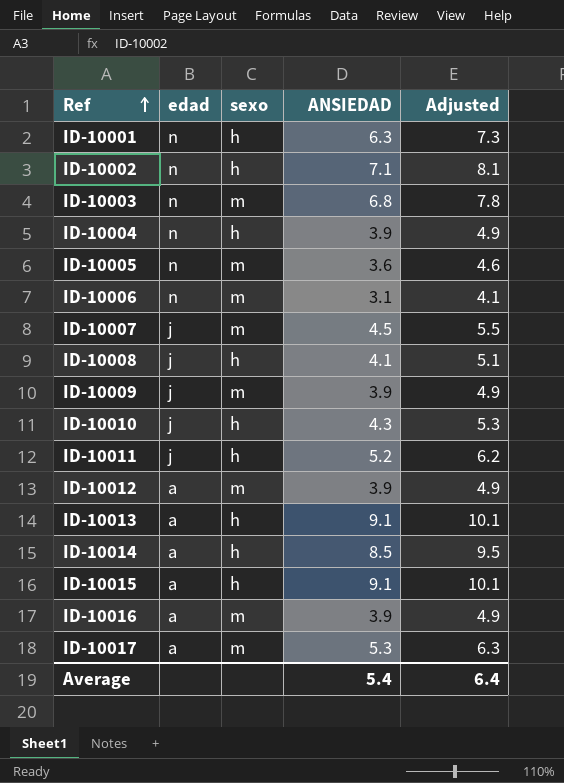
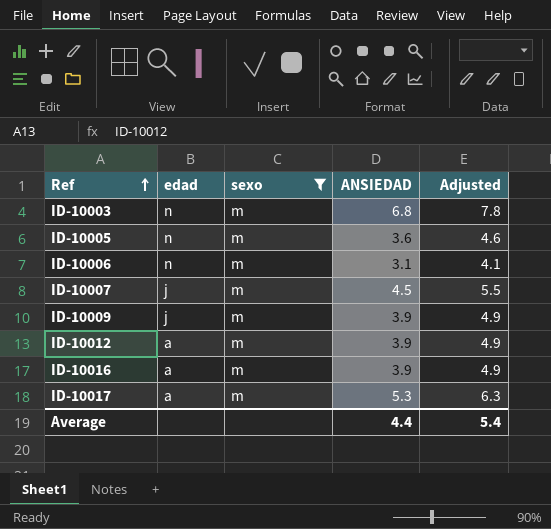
filter: none -> sexo = m
Average | ANSIEDAD: 5.4 -> 4.4
Average | Adjusted: 6.4 -> 5.4

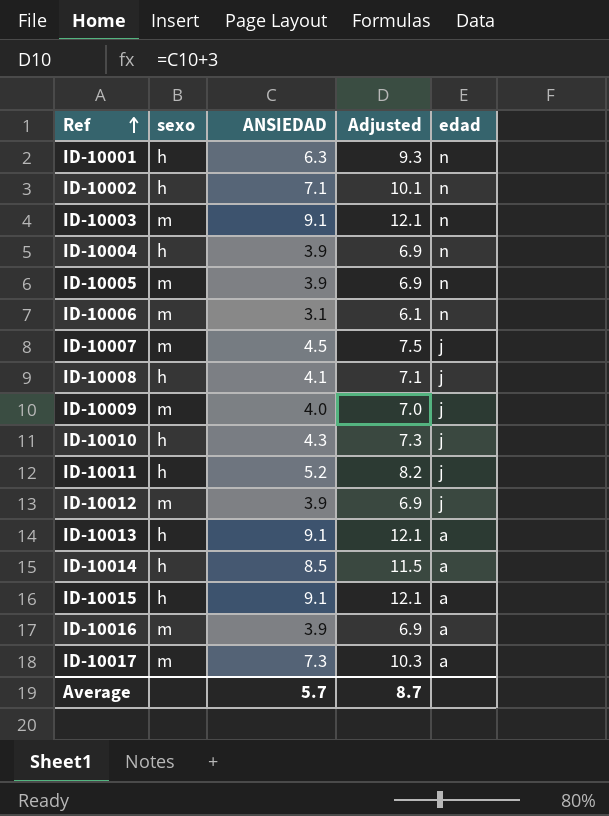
filter: sexo = m -> none
column Adjusted | formula: [ANSIEDAD] + 1 -> [ANSIEDAD] + 3
column edad | position: 2 -> 5
ID-10003 | ANSIEDAD: 6.8 -> 9.1
ID-10005 | ANSIEDAD: 3.6 -> 3.9
ID-10009 | ANSIEDAD: 3.9 -> 4.0
ID-10012 | edad: a -> j
ID-10017 | ANSIEDAD: 5.3 -> 7.3
Average | ANSIEDAD: 4.4 -> 5.7
Average | Adjusted: 5.4 -> 8.7

